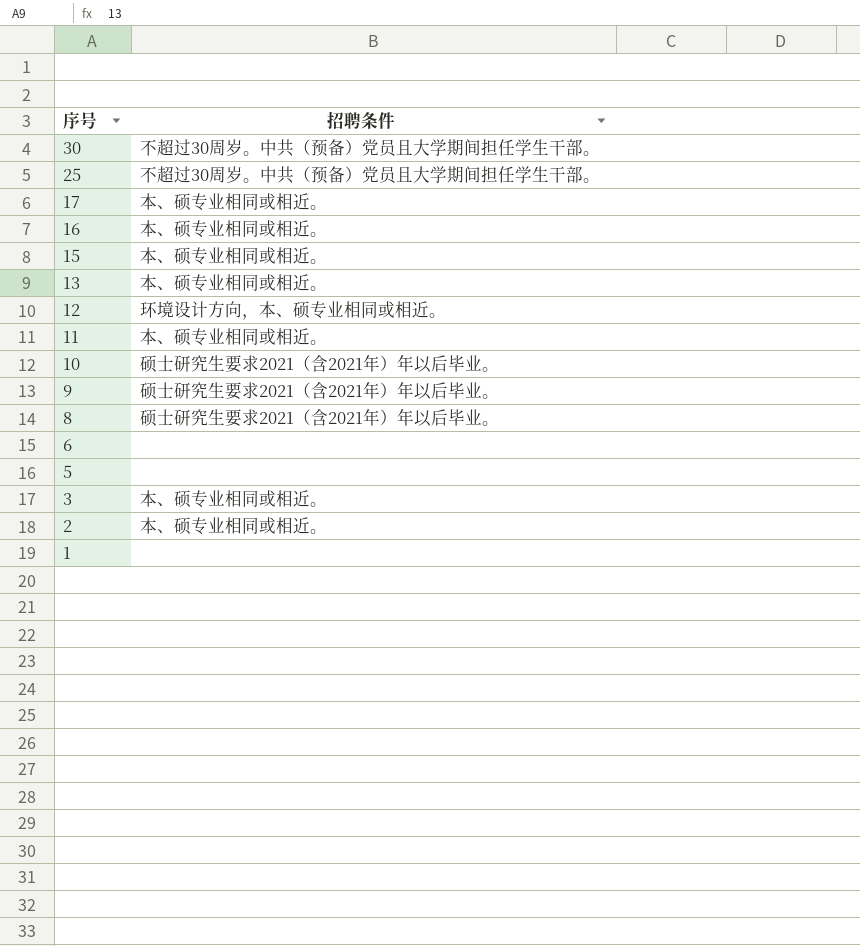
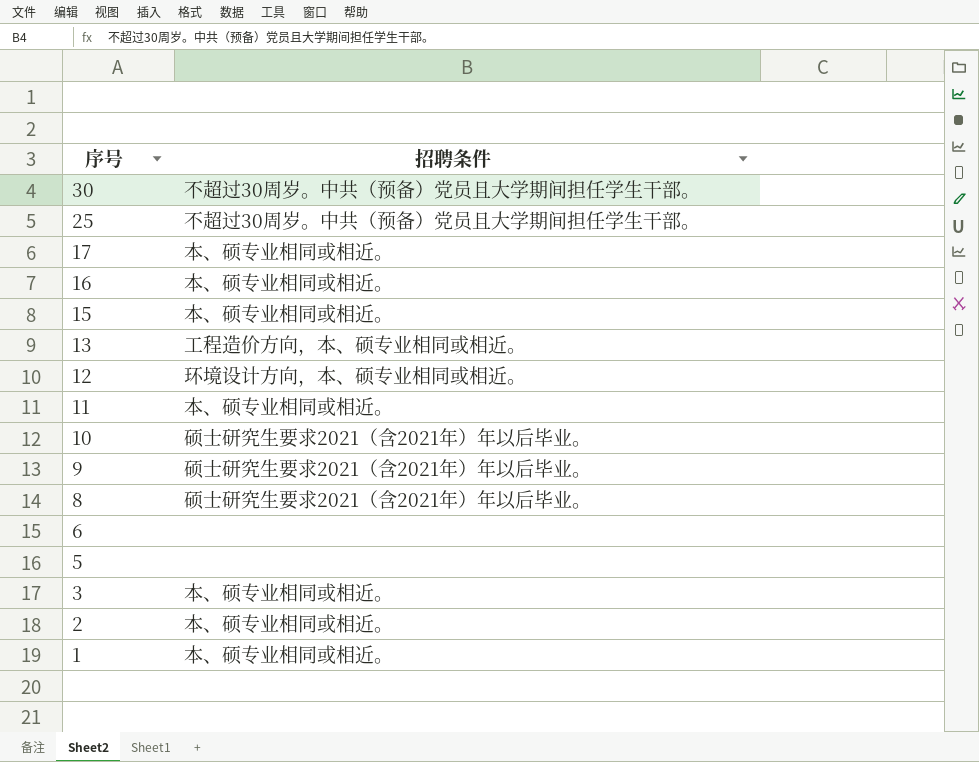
13 | 招聘条件: 本、硕专业相同或相近。 -> 工程造价方向，本、硕专业相同或相近。
1 | 招聘条件: none -> 本、硕专业相同或相近。

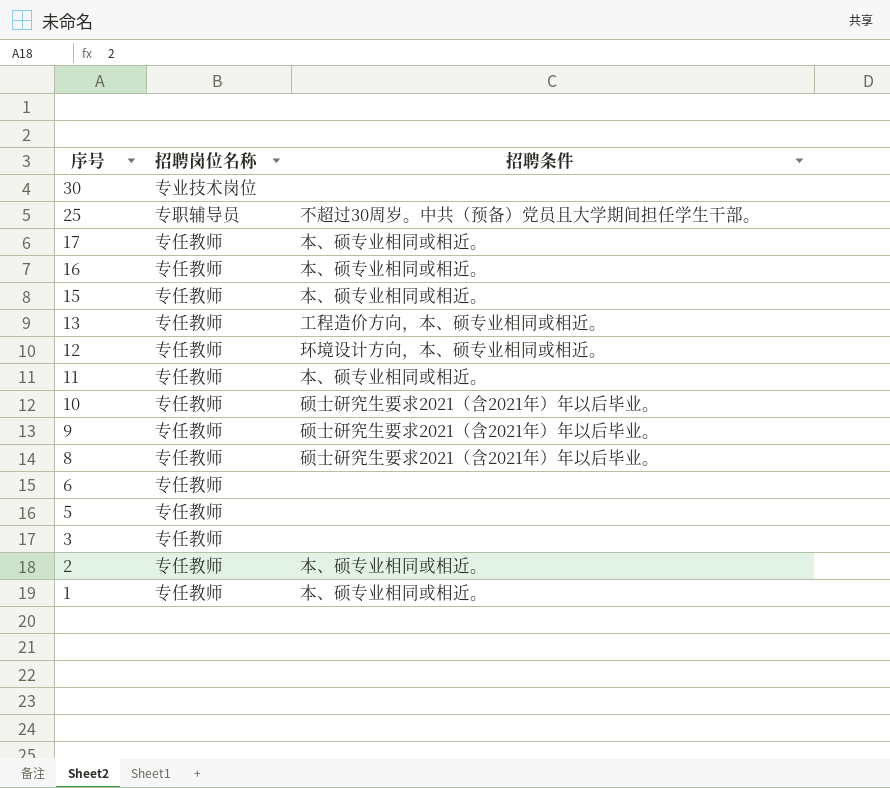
column 招聘岗位名称 | position: none -> 2
30 | 招聘条件: 不超过30周岁。中共（预备）党员且大学期间担任学生干部。 -> none
3 | 招聘条件: 本、硕专业相同或相近。 -> none

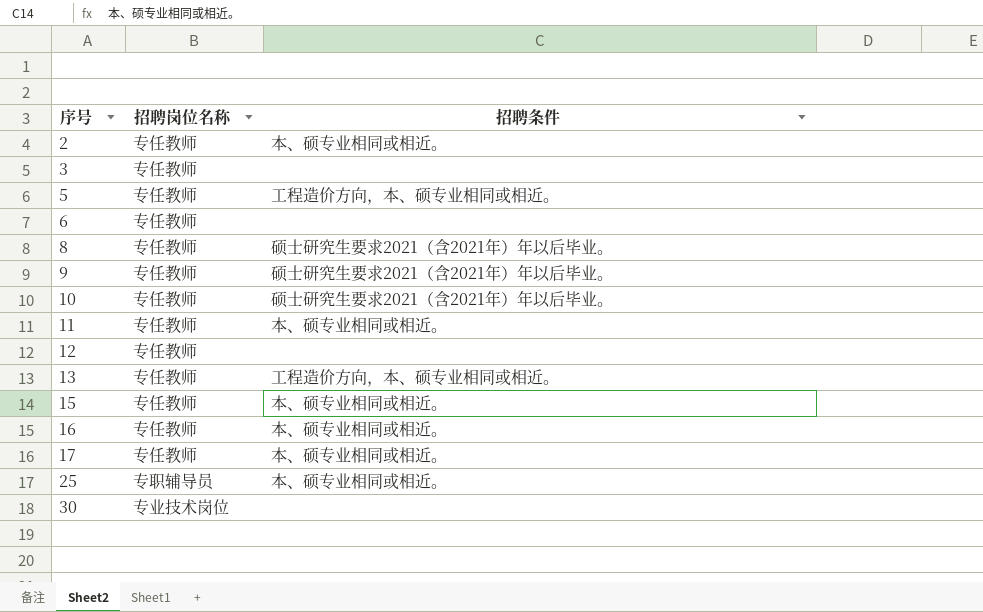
row order: 序号 descending -> 序号 ascending
row 1: 专任教师 | 本、硕专业相同或相近。 -> none
5 | 招聘条件: none -> 工程造价方向，本、硕专业相同或相近。
12 | 招聘条件: 环境设计方向，本、硕专业相同或相近。 -> none
25 | 招聘条件: 不超过30周岁。中共（预备）党员且大学期间担任学生干部。 -> 本、硕专业相同或相近。

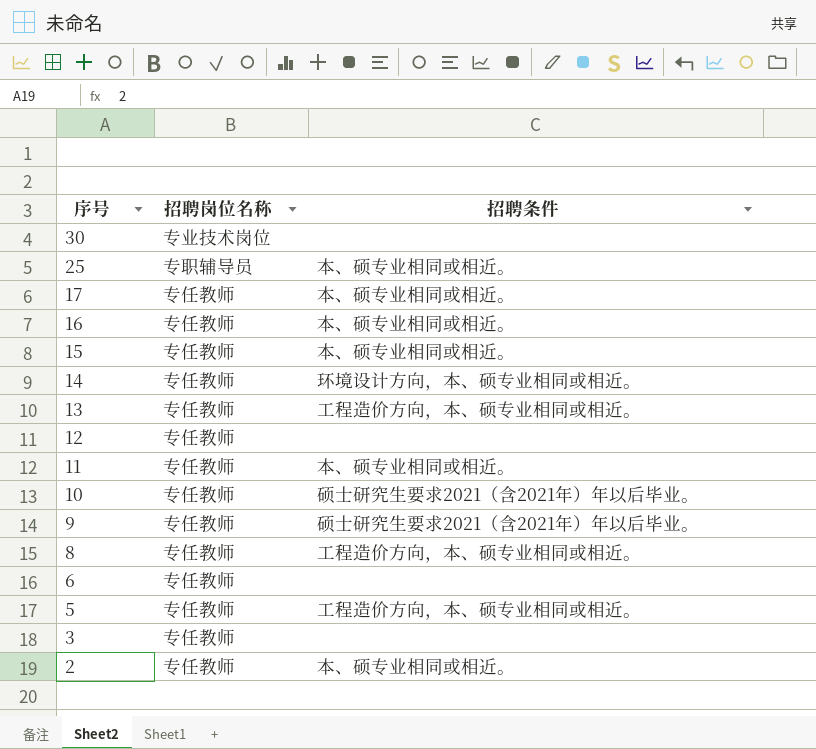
row order: 序号 ascending -> 序号 descending
row 14: none -> 专任教师 | 环境设计方向，本、硕专业相同或相近。
8 | 招聘条件: 硕士研究生要求2021（含2021年）年以后毕业。 -> 工程造价方向，本、硕专业相同或相近。

